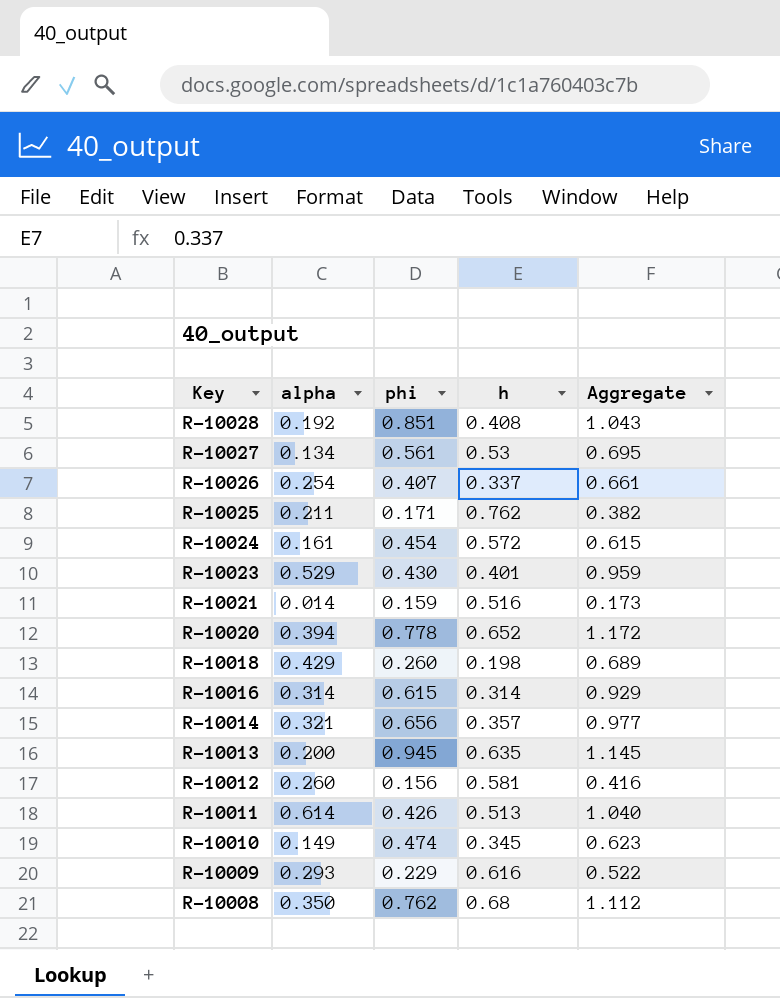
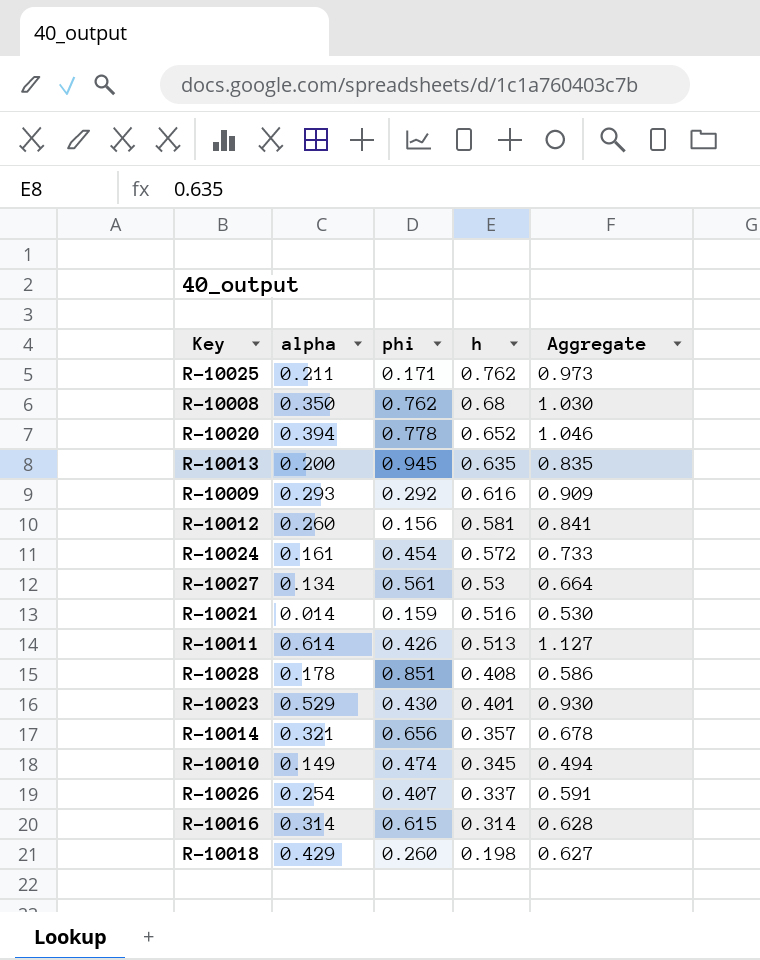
row order: Key descending -> h descending
column Aggregate | formula: [alpha] + [phi] -> [alpha] + [h]
R-10009 | phi: 0.229 -> 0.292
R-10028 | alpha: 0.192 -> 0.178

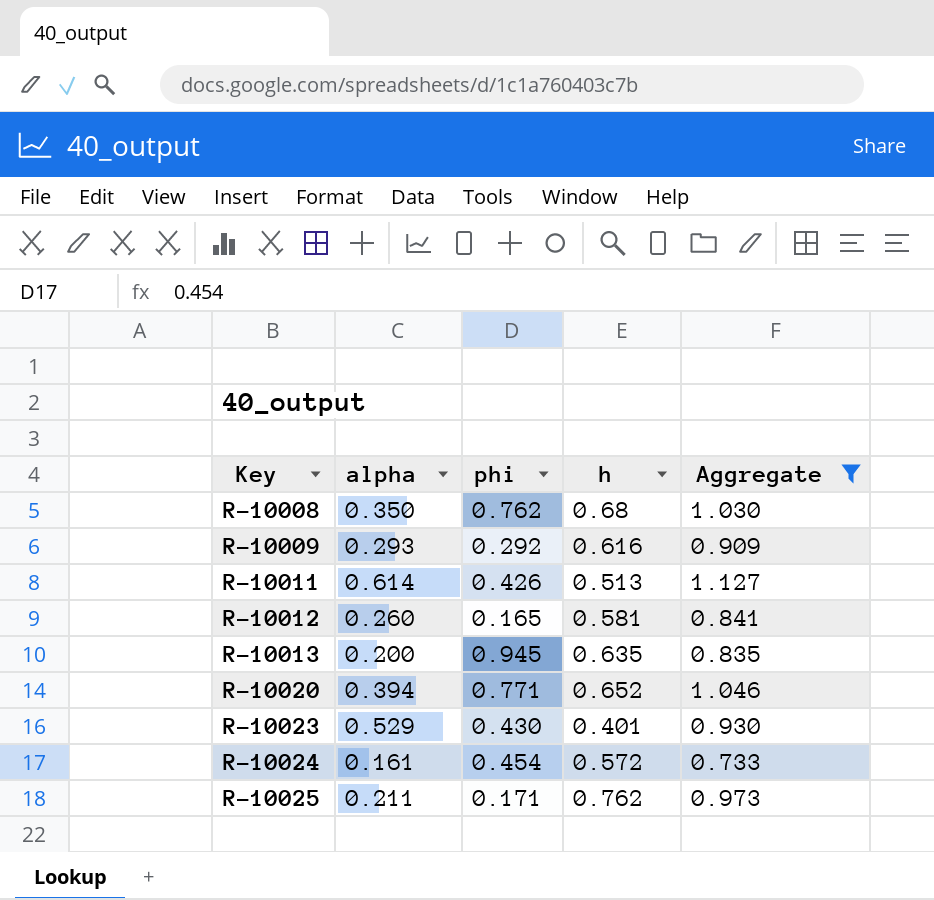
filter: none -> Aggregate >= 0.733
row order: h descending -> Key ascending
R-10012 | phi: 0.156 -> 0.165
R-10020 | phi: 0.778 -> 0.771

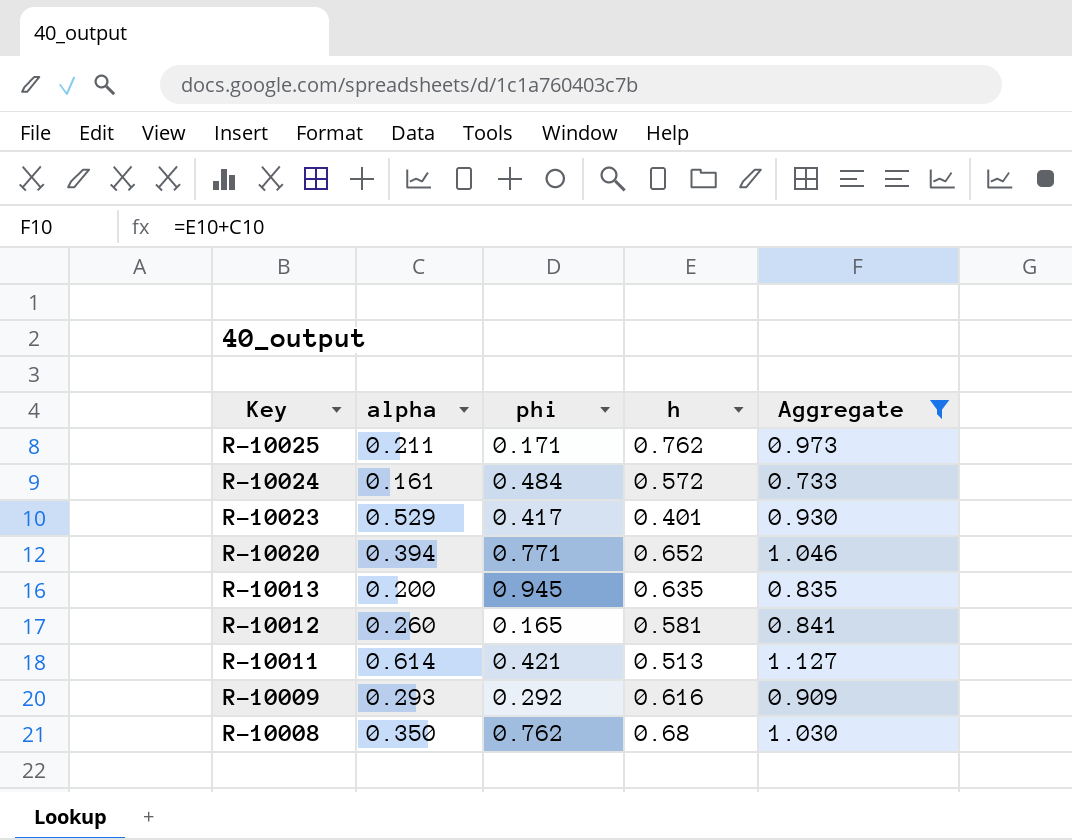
row order: Key ascending -> Key descending
R-10024 | phi: 0.454 -> 0.484
R-10023 | phi: 0.430 -> 0.417
R-10011 | phi: 0.426 -> 0.421

